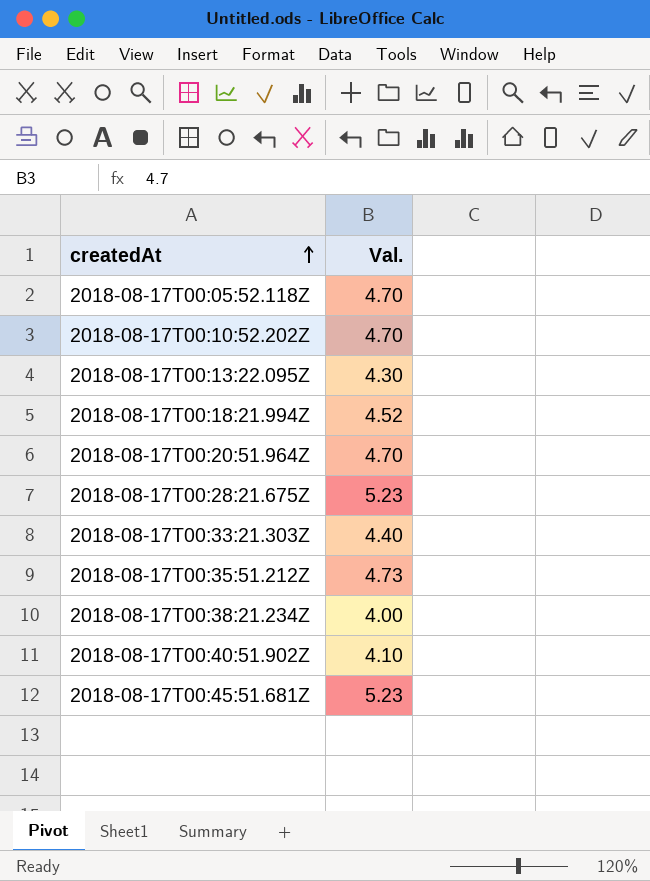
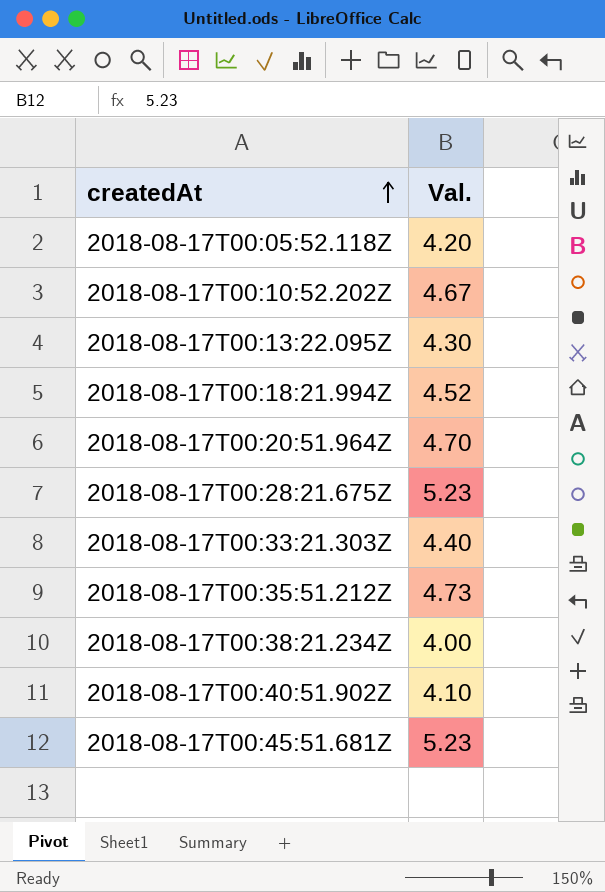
2018-08-17T00:05:52.118Z | Val.: 4.70 -> 4.20
2018-08-17T00:10:52.202Z | Val.: 4.70 -> 4.67

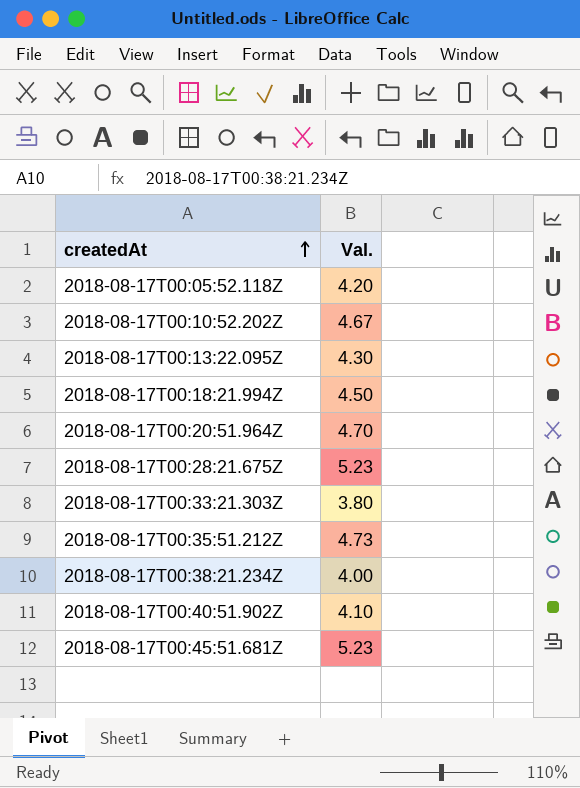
2018-08-17T00:18:21.994Z | Val.: 4.52 -> 4.50
2018-08-17T00:33:21.303Z | Val.: 4.40 -> 3.80

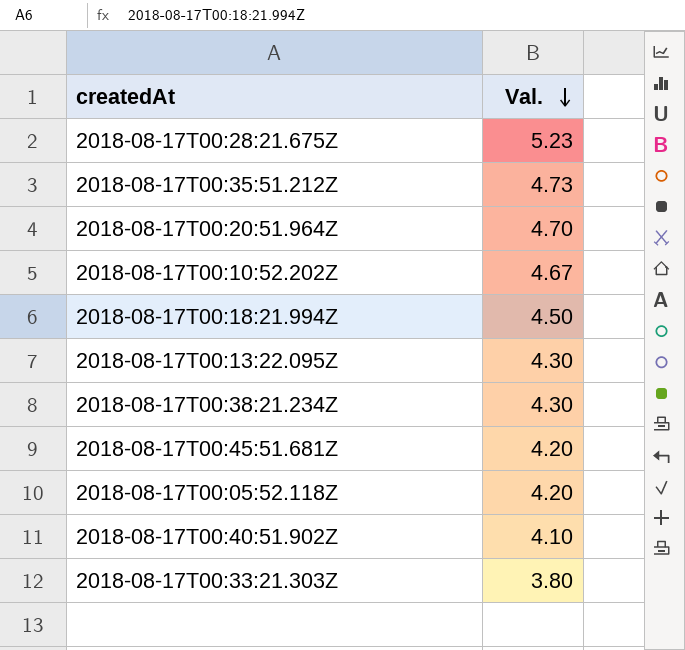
row order: createdAt ascending -> Val. descending
2018-08-17T00:38:21.234Z | Val.: 4.00 -> 4.30
2018-08-17T00:45:51.681Z | Val.: 5.23 -> 4.20

